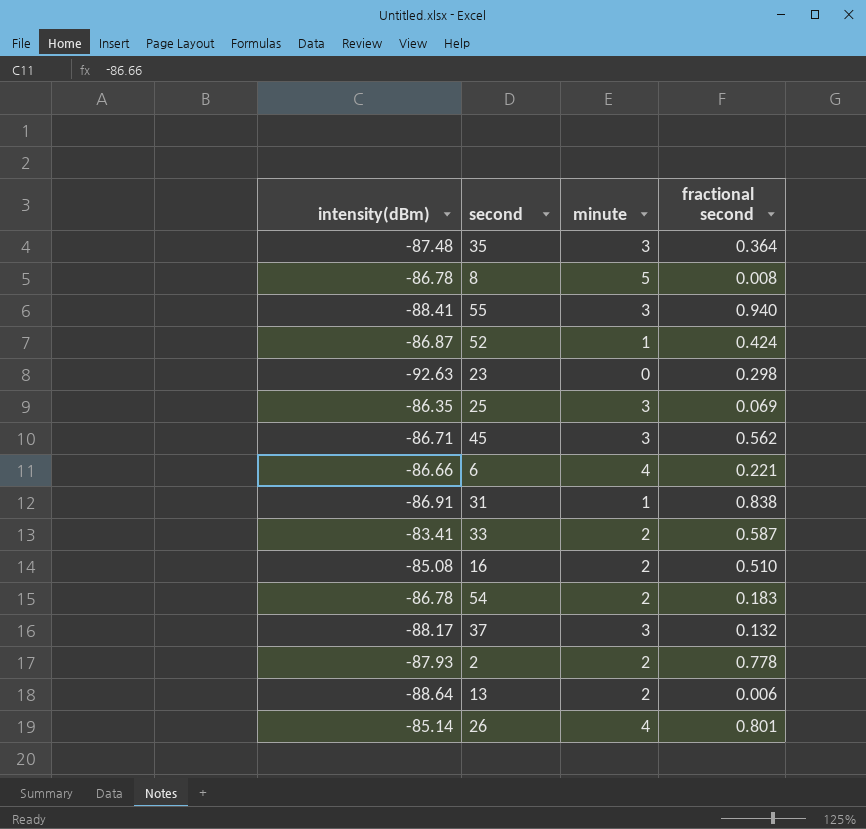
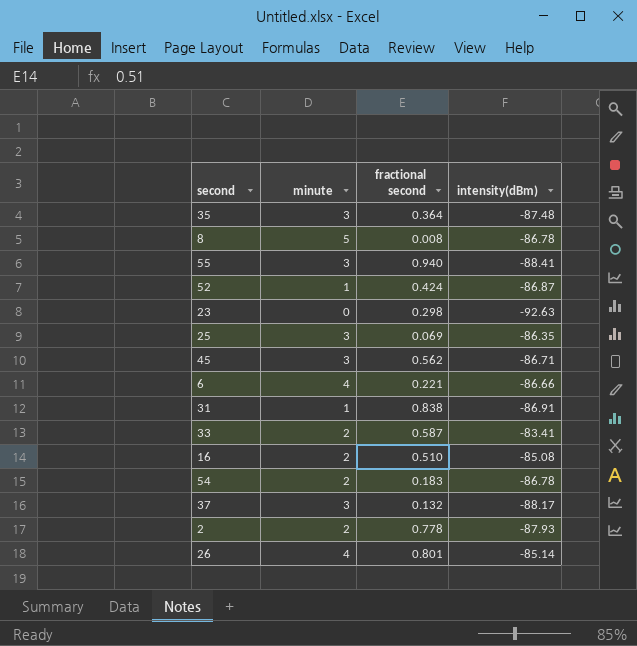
column intensity(dBm) | position: 1 -> 4
row 13: -88.64 | 2 | 0.006 -> none

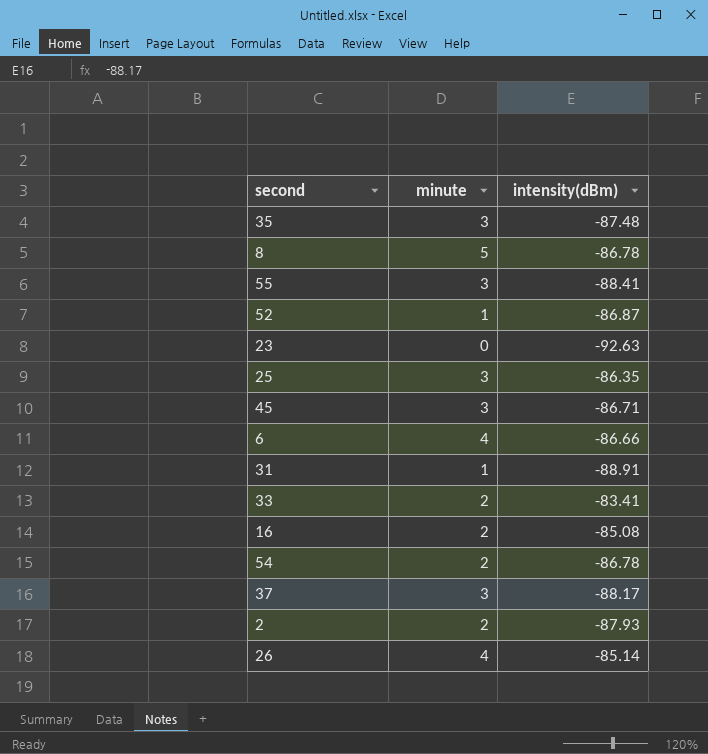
column fractional second | position: 3 -> none
31 | intensity(dBm): -86.91 -> -88.91

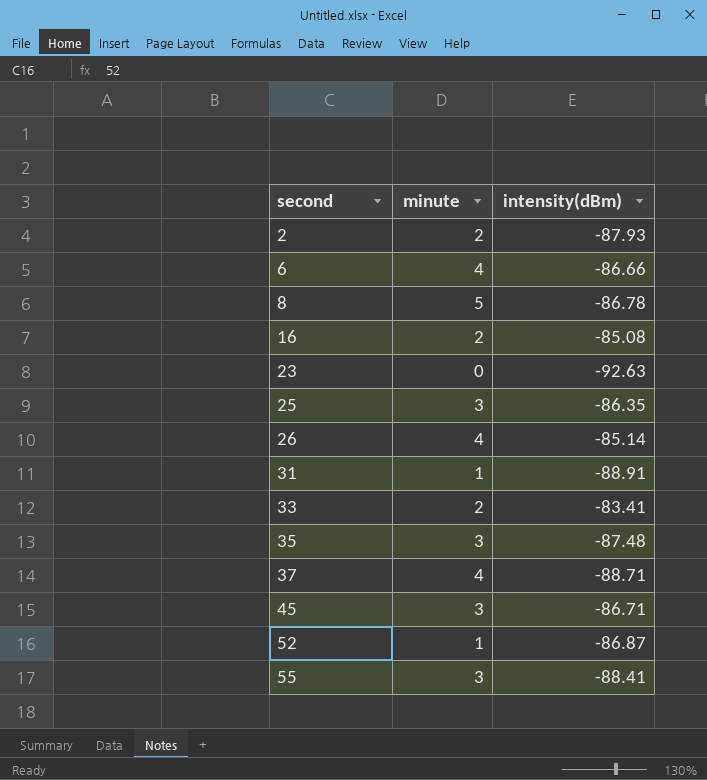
row order: none -> second ascending
row 54: 2 | -86.78 -> none
37 | minute: 3 -> 4
37 | intensity(dBm): -88.17 -> -88.71

